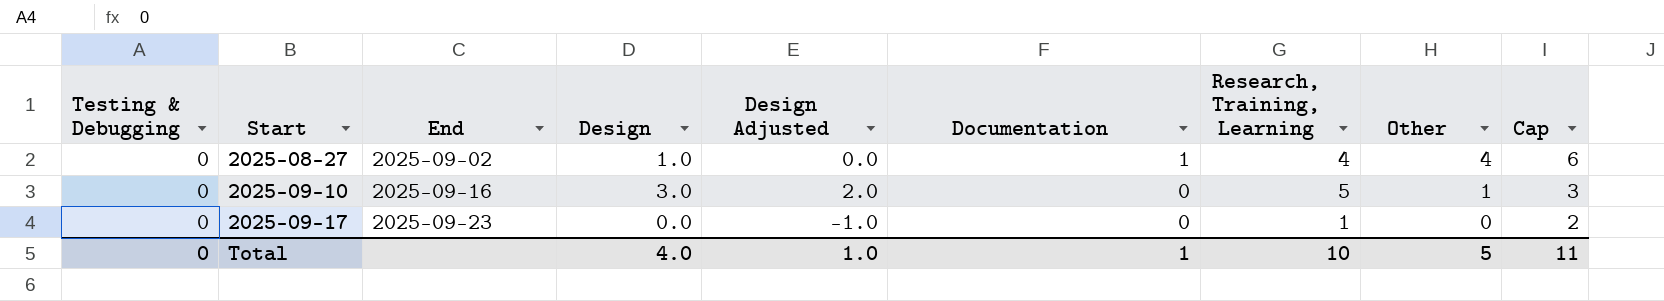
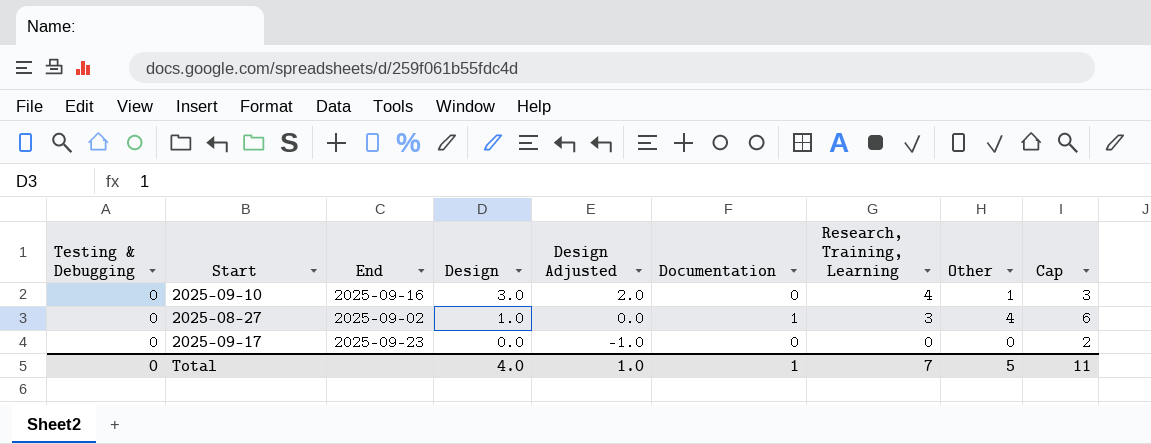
row order: Start ascending -> Design descending
2025-09-10 | Research, Training, Learning: 5 -> 4
2025-08-27 | Research, Training, Learning: 4 -> 3
2025-09-17 | Research, Training, Learning: 1 -> 0
Total | Research, Training, Learning: 10 -> 7

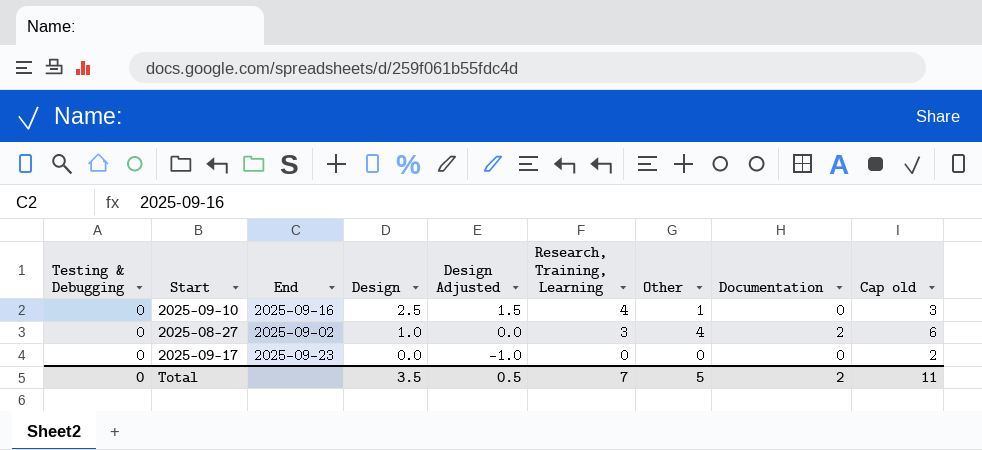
column Documentation | position: 6 -> 8
column name: Cap -> Cap old
2025-09-10 | Design: 3.0 -> 2.5
2025-09-10 | Design Adjusted: 2.0 -> 1.5
2025-08-27 | Documentation: 1 -> 2
Total | Design: 4.0 -> 3.5
Total | Design Adjusted: 1.0 -> 0.5
Total | Documentation: 1 -> 2

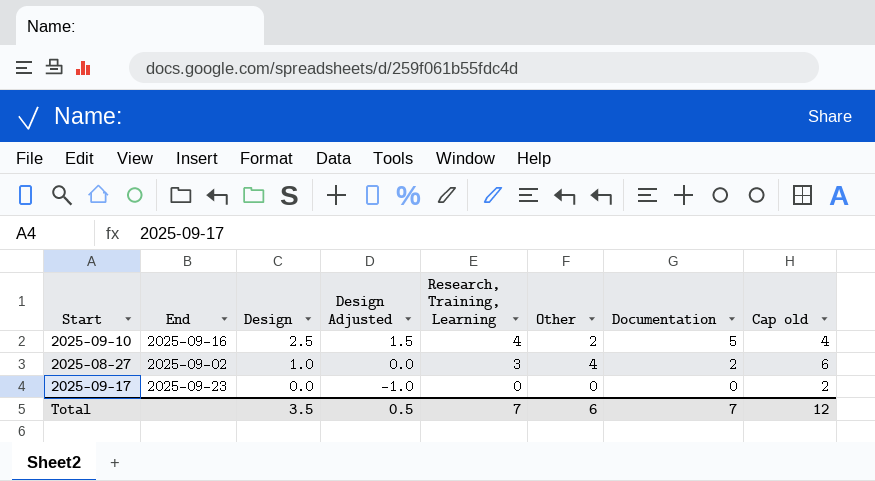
column Testing & Debugging | position: 1 -> none
2025-09-10 | Other: 1 -> 2
2025-09-10 | Documentation: 0 -> 5
2025-09-10 | Cap old: 3 -> 4
Total | Other: 5 -> 6
Total | Documentation: 2 -> 7
Total | Cap old: 11 -> 12

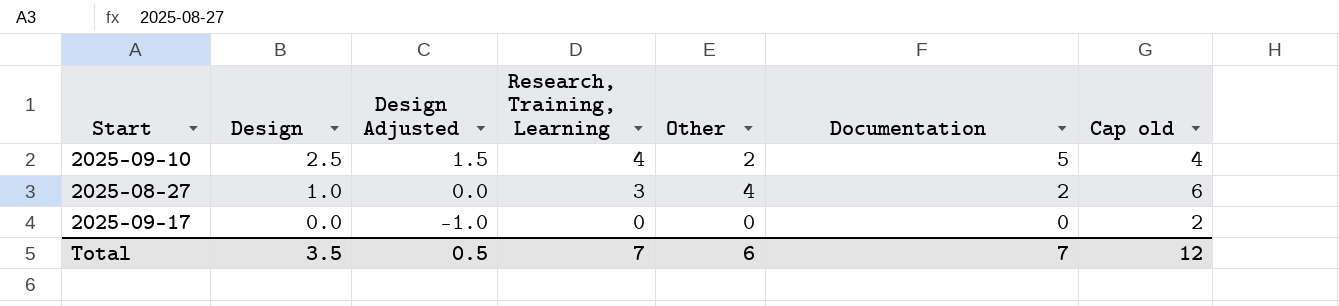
column End | position: 2 -> none

